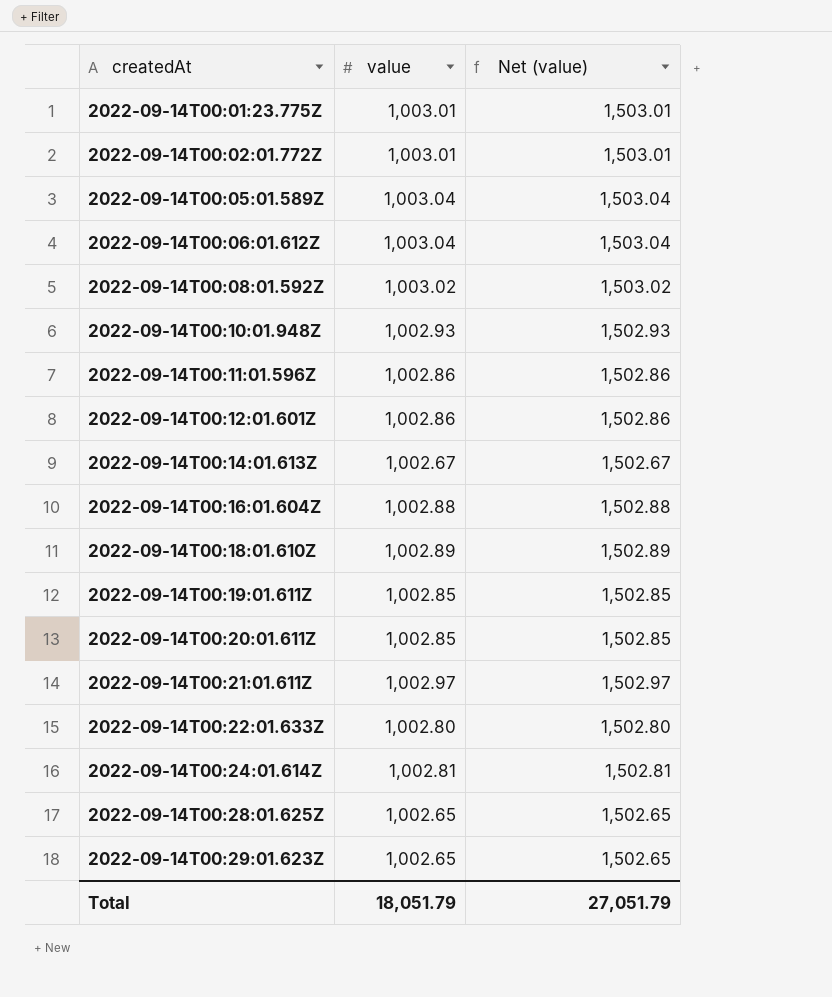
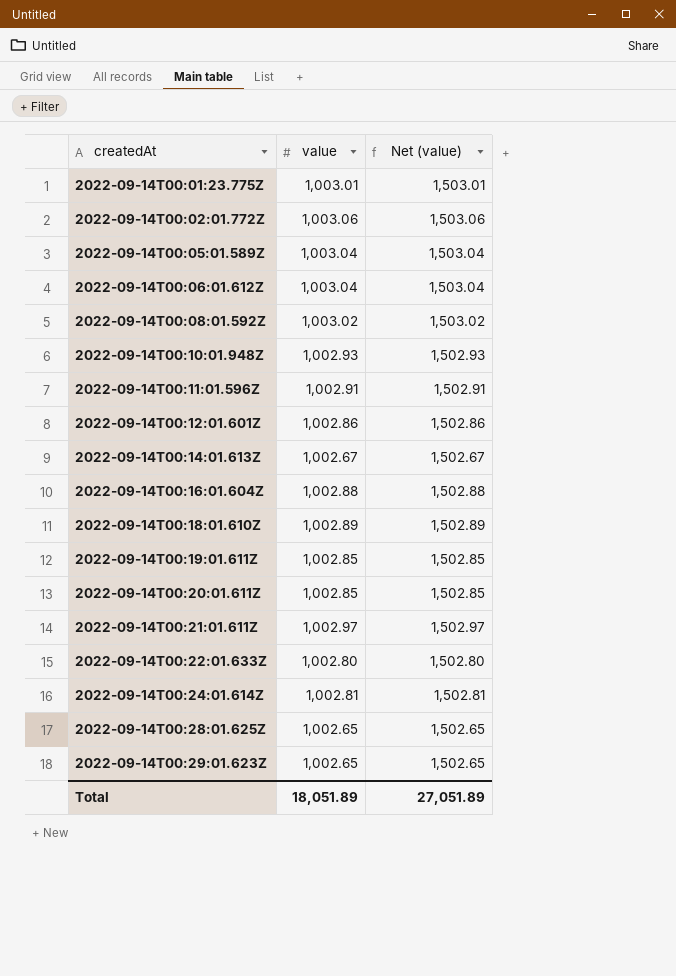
2022-09-14T00:02:01.772Z | value: 1,003.01 -> 1,003.06
2022-09-14T00:02:01.772Z | Net (value): 1,503.01 -> 1,503.06
2022-09-14T00:11:01.596Z | value: 1,002.86 -> 1,002.91
2022-09-14T00:11:01.596Z | Net (value): 1,502.86 -> 1,502.91
Total | value: 18,051.79 -> 18,051.89
Total | Net (value): 27,051.79 -> 27,051.89

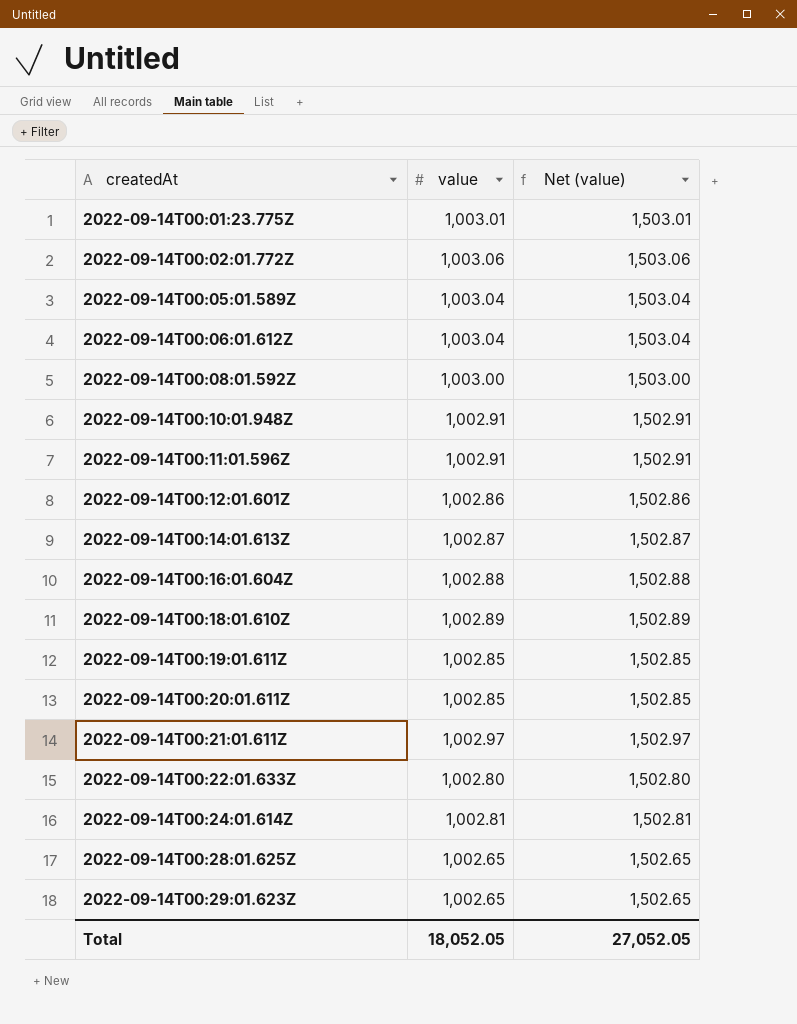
2022-09-14T00:08:01.592Z | value: 1,003.02 -> 1,003.00
2022-09-14T00:08:01.592Z | Net (value): 1,503.02 -> 1,503.00
2022-09-14T00:10:01.948Z | value: 1,002.93 -> 1,002.91
2022-09-14T00:10:01.948Z | Net (value): 1,502.93 -> 1,502.91
2022-09-14T00:14:01.613Z | value: 1,002.67 -> 1,002.87
2022-09-14T00:14:01.613Z | Net (value): 1,502.67 -> 1,502.87
Total | value: 18,051.89 -> 18,052.05
Total | Net (value): 27,051.89 -> 27,052.05

